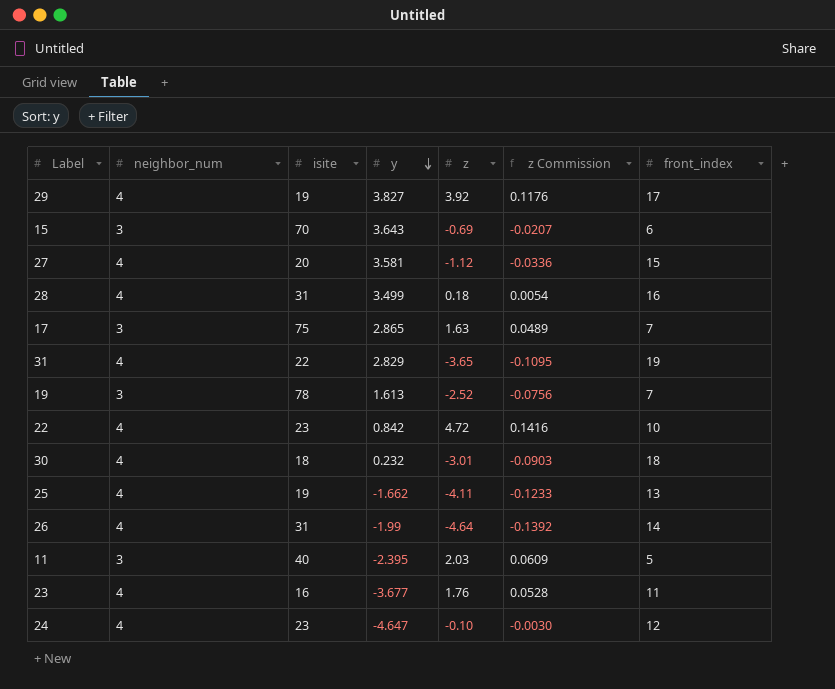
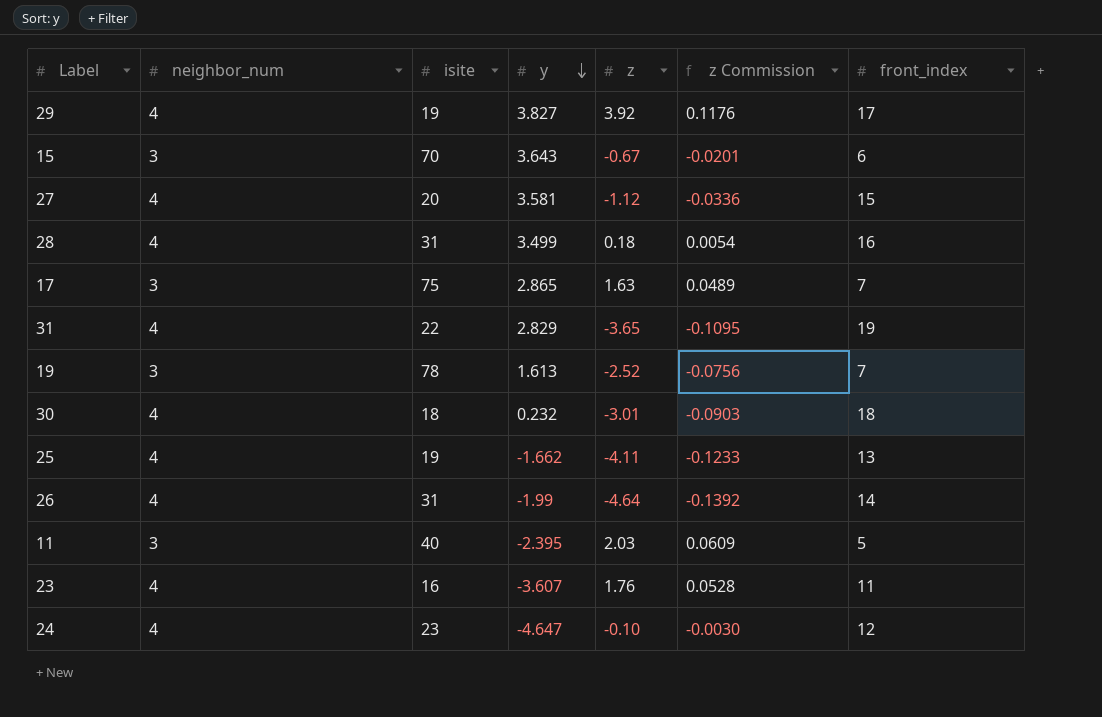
row 22: 4 | 23 | 0.842 | 4.72 | 0.1416 | 10 -> none
15 | z: -0.69 -> -0.67
15 | z Commission: -0.0207 -> -0.0201
23 | y: -3.677 -> -3.607

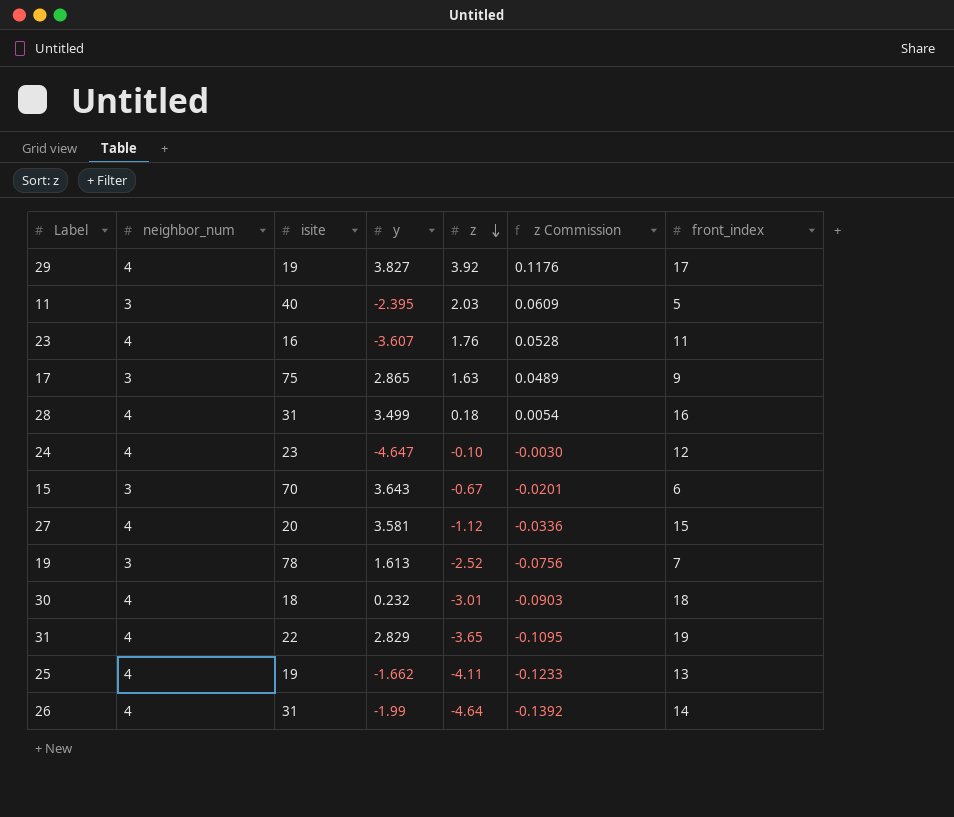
row order: y descending -> z descending
17 | front_index: 7 -> 9

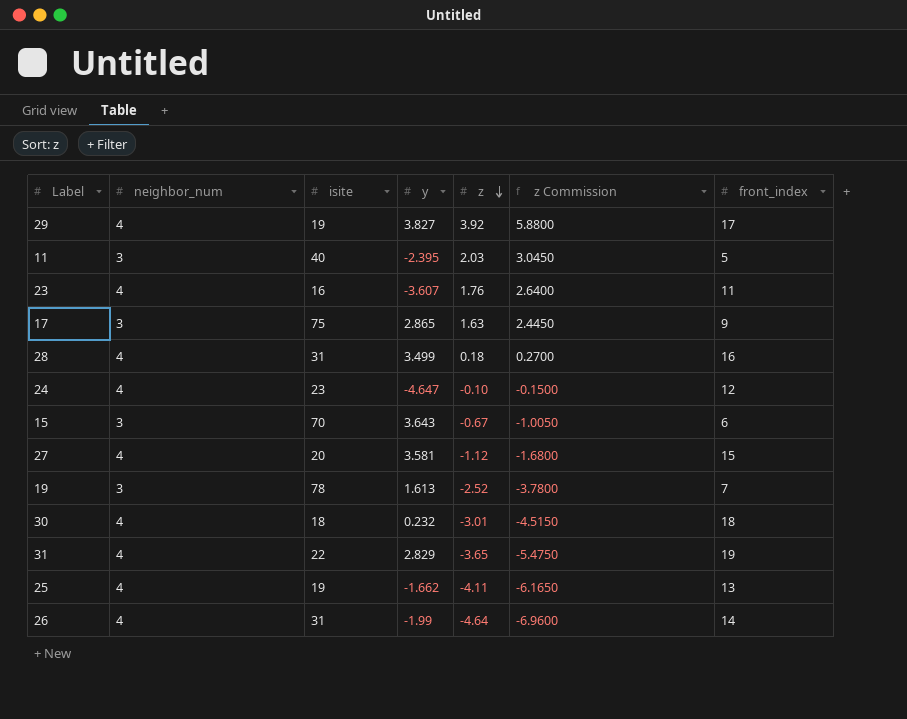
column z Commission | formula: [z] * 0.03 -> [z] * 1.5

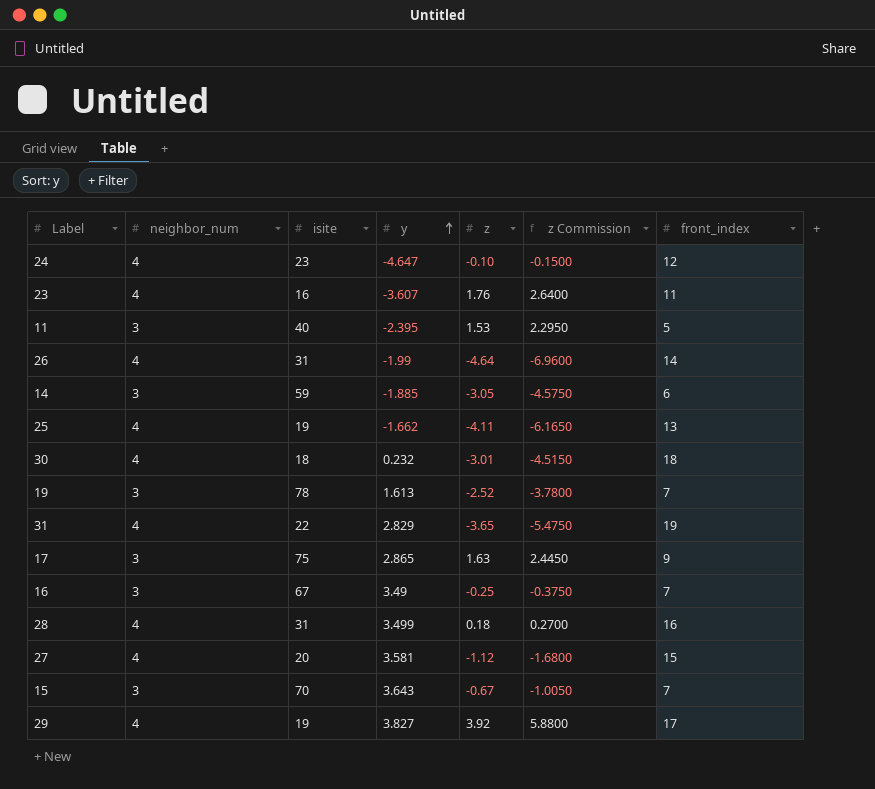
row order: z descending -> y ascending
11 | z: 2.03 -> 1.53
11 | z Commission: 3.0450 -> 2.2950
row 14: none -> 3 | 59 | -1.885 | -3.05 | -4.5750 | 6
row 16: none -> 3 | 67 | 3.49 | -0.25 | -0.3750 | 7
15 | front_index: 6 -> 7

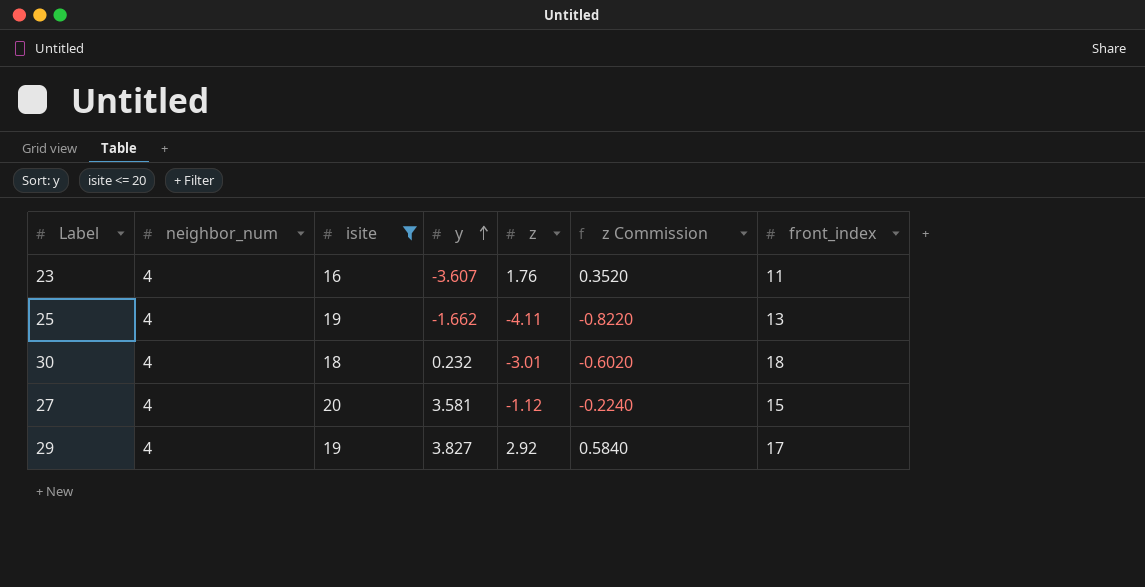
filter: none -> isite <= 20
column z Commission | formula: [z] * 1.5 -> [z] * 0.2
29 | z: 3.92 -> 2.92

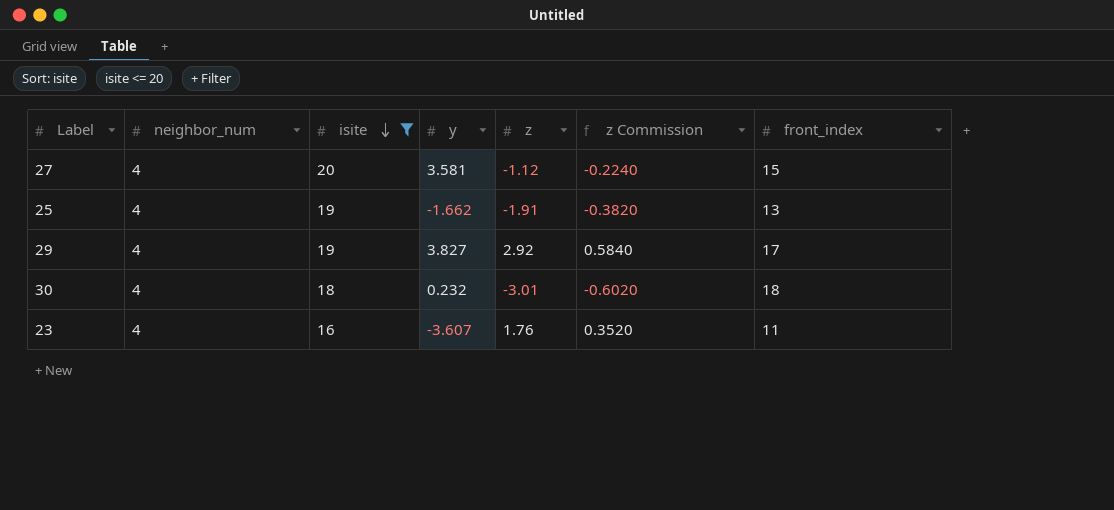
row order: y ascending -> isite descending
25 | z: -4.11 -> -1.91
25 | z Commission: -0.8220 -> -0.3820

